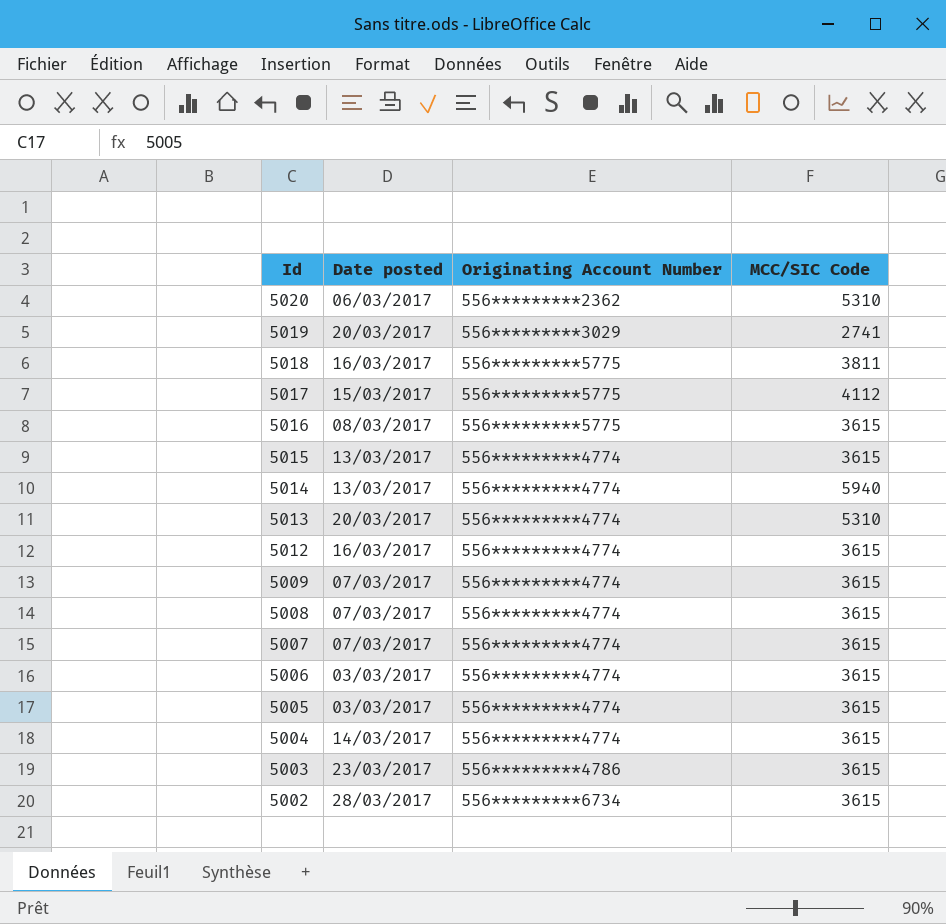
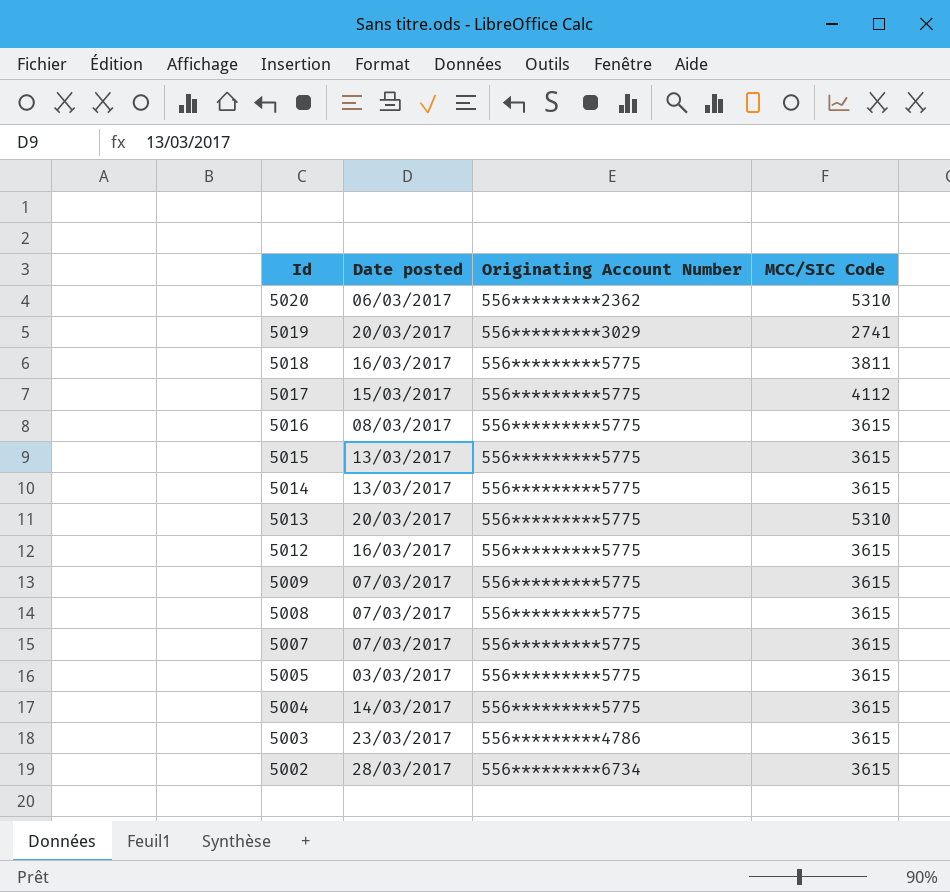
row 5006: 03/03/2017 | 556*********4774 | 3615 -> none
5015 | Originating Account Number: 556*********4774 -> 556*********5775
5014 | Originating Account Number: 556*********4774 -> 556*********5775
5014 | MCC/SIC Code: 5940 -> 3615
5013 | Originating Account Number: 556*********4774 -> 556*********5775
5012 | Originating Account Number: 556*********4774 -> 556*********5775
5009 | Originating Account Number: 556*********4774 -> 556*********5775
5008 | Originating Account Number: 556*********4774 -> 556*********5775
5007 | Originating Account Number: 556*********4774 -> 556*********5775
5005 | Originating Account Number: 556*********4774 -> 556*********5775
5004 | Originating Account Number: 556*********4774 -> 556*********5775

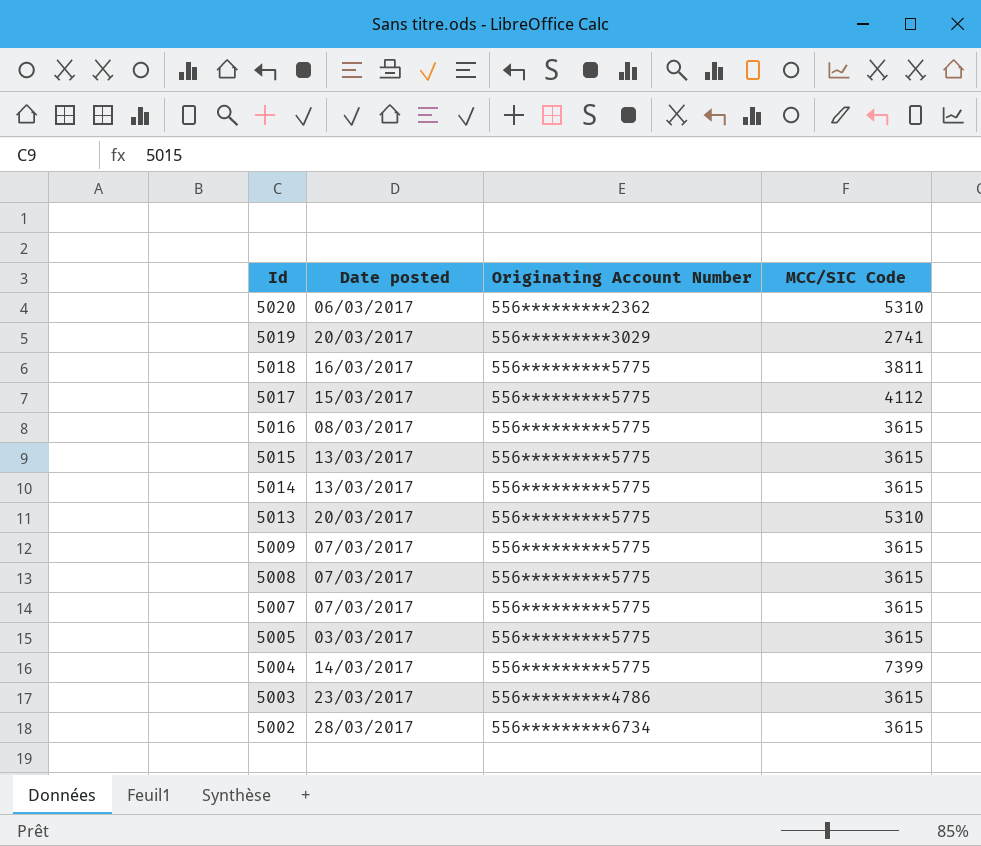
row 5012: 16/03/2017 | 556*********5775 | 3615 -> none
5004 | MCC/SIC Code: 3615 -> 7399

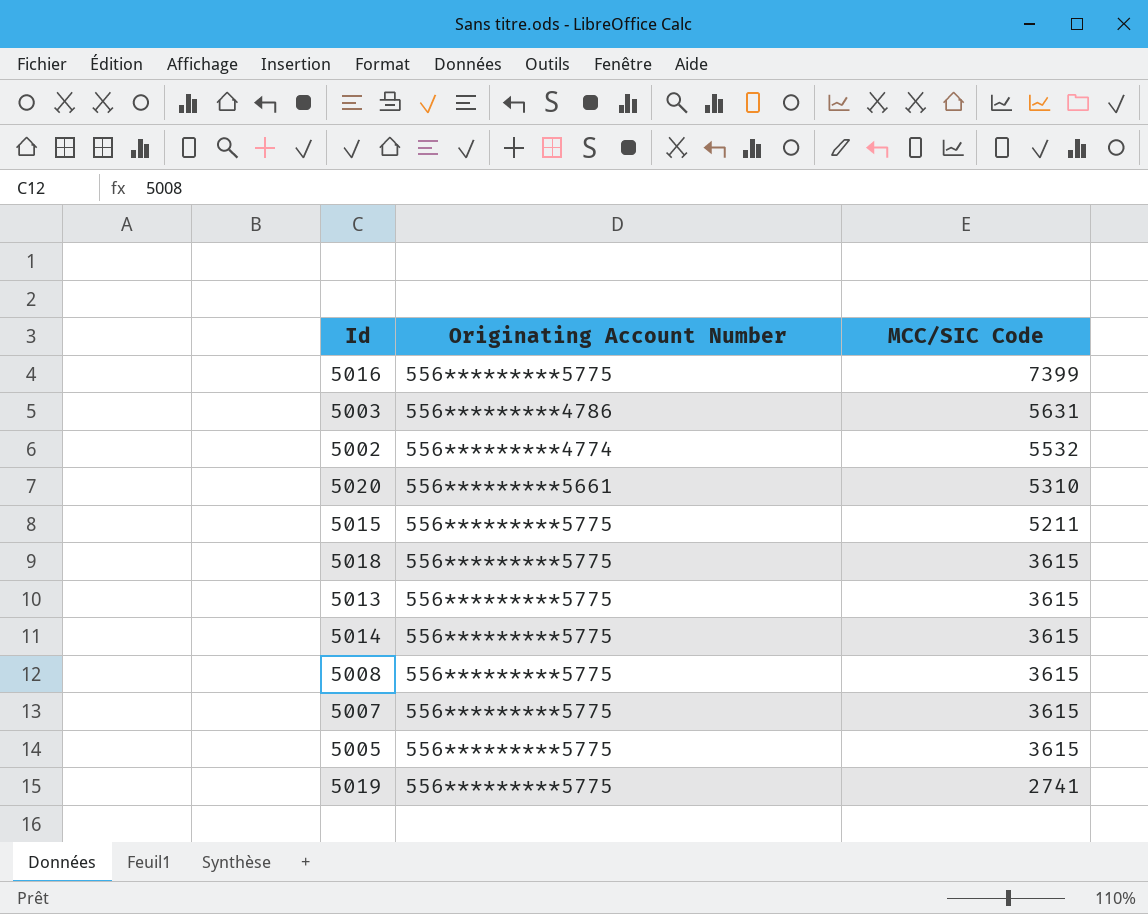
row order: Id descending -> MCC/SIC Code descending
column Date posted | position: 2 -> none
row 5017: 15/03/2017 | 556*********5775 | 4112 -> none
row 5009: 07/03/2017 | 556*********5775 | 3615 -> none
row 5004: 14/03/2017 | 556*********5775 | 7399 -> none
5016 | MCC/SIC Code: 3615 -> 7399
5003 | MCC/SIC Code: 3615 -> 5631
5002 | Originating Account Number: 556*********6734 -> 556*********4774
5002 | MCC/SIC Code: 3615 -> 5532
5020 | Originating Account Number: 556*********2362 -> 556*********5661
5015 | MCC/SIC Code: 3615 -> 5211
5018 | MCC/SIC Code: 3811 -> 3615
5013 | MCC/SIC Code: 5310 -> 3615
5019 | Originating Account Number: 556*********3029 -> 556*********5775

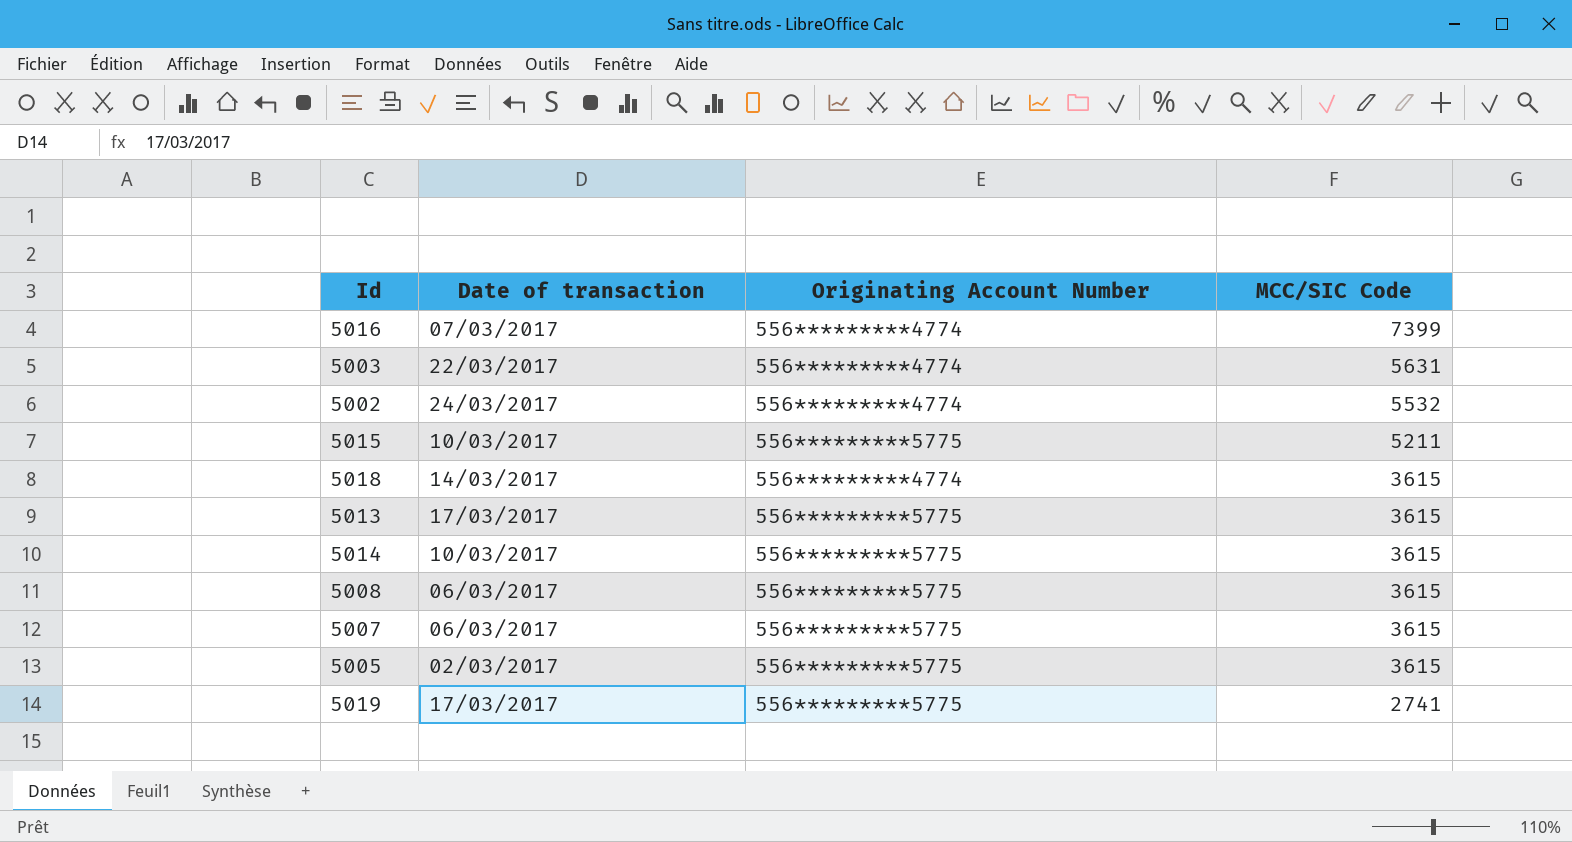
column Date of transaction | position: none -> 2
row 5020: 556*********5661 | 5310 -> none
5016 | Originating Account Number: 556*********5775 -> 556*********4774
5003 | Originating Account Number: 556*********4786 -> 556*********4774
5018 | Originating Account Number: 556*********5775 -> 556*********4774

